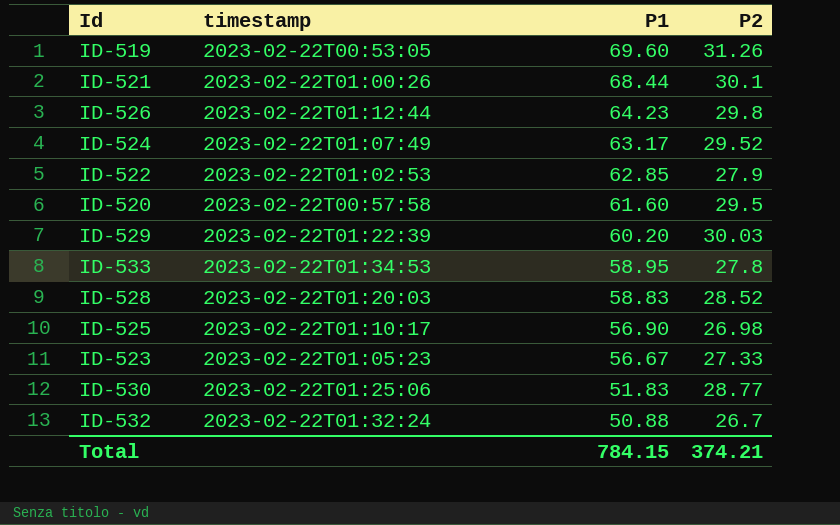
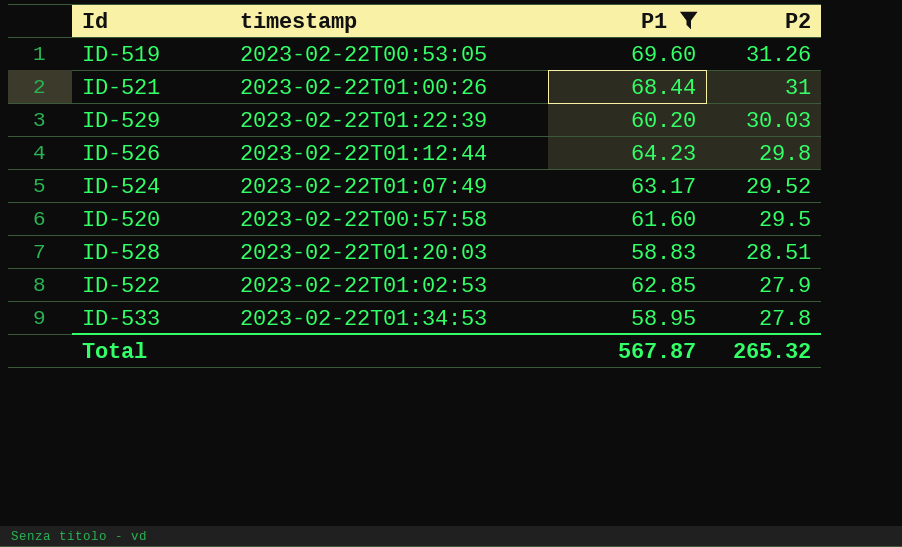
filter: none -> P1 >= 58.83
row order: P1 descending -> P2 descending
ID-521 | P2: 30.1 -> 31
ID-528 | P2: 28.52 -> 28.51
Total | P1: 784.15 -> 567.87
Total | P2: 374.21 -> 265.32

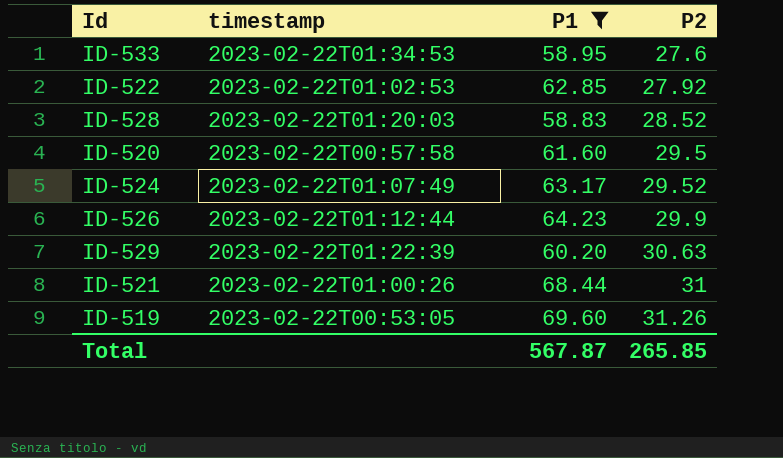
row order: P2 descending -> P2 ascending
ID-533 | P2: 27.8 -> 27.6
ID-522 | P2: 27.9 -> 27.92
ID-528 | P2: 28.51 -> 28.52
ID-526 | P2: 29.8 -> 29.9
ID-529 | P2: 30.03 -> 30.63
Total | P2: 265.32 -> 265.85

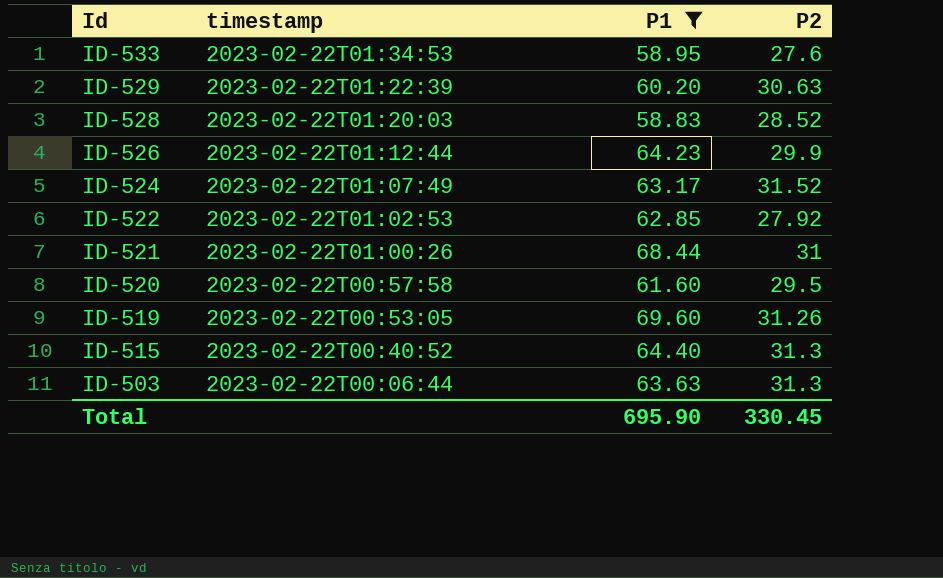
row order: P2 ascending -> Id descending
ID-524 | P2: 29.52 -> 31.52
row ID-515: none -> 2023-02-22T00:40:52 | 64.40 | 31.3
row ID-503: none -> 2023-02-22T00:06:44 | 63.63 | 31.3
Total | P1: 567.87 -> 695.90
Total | P2: 265.85 -> 330.45

